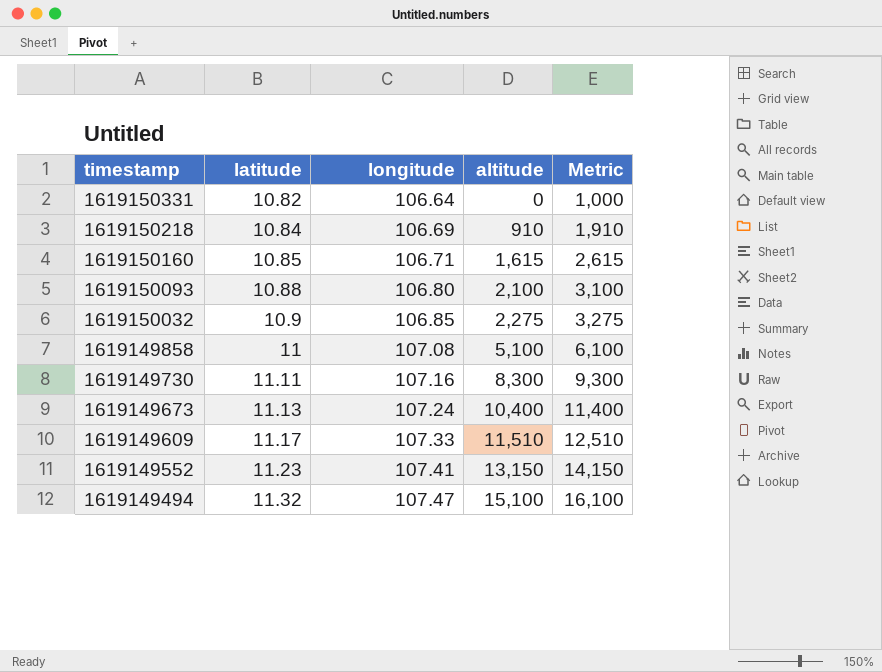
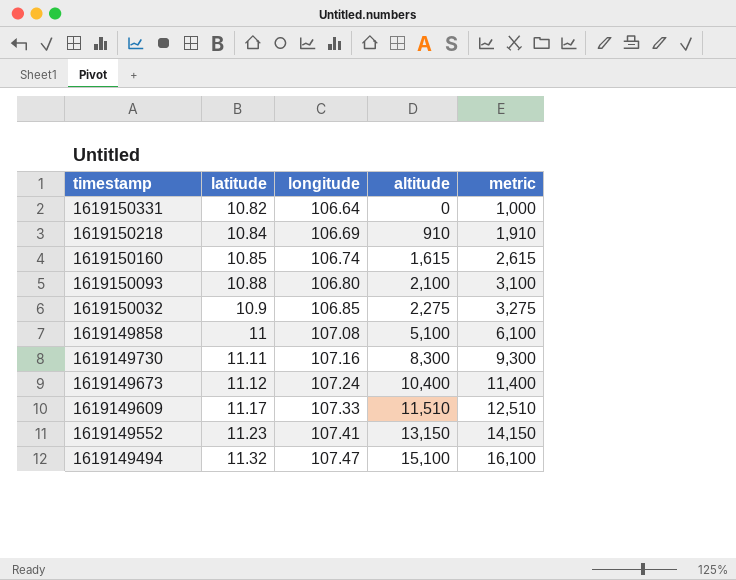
column name: Metric -> metric
1619150160 | longitude: 106.71 -> 106.74
1619149673 | latitude: 11.13 -> 11.12

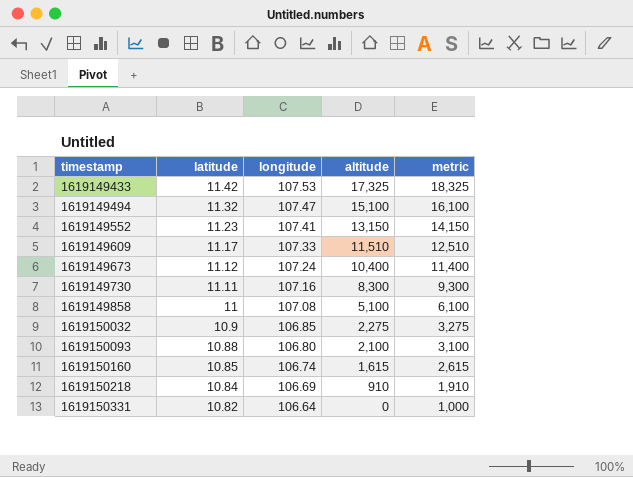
row order: timestamp descending -> timestamp ascending
row 1619149433: none -> 11.42 | 107.53 | 17,325 | 18,325

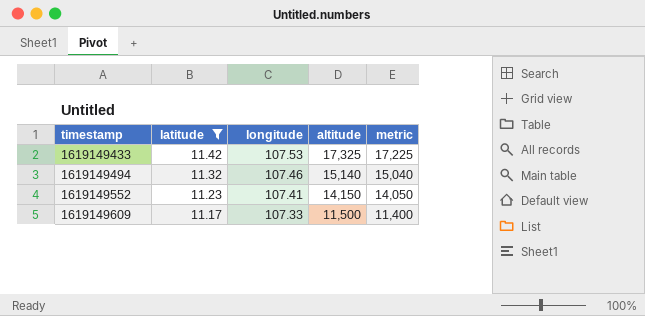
filter: none -> latitude >= 11.17
column metric | formula: [altitude] + 1000 -> [altitude] - 100
1619149494 | longitude: 107.47 -> 107.46
1619149494 | altitude: 15,100 -> 15,140
1619149552 | altitude: 13,150 -> 14,150
1619149609 | altitude: 11,510 -> 11,500

